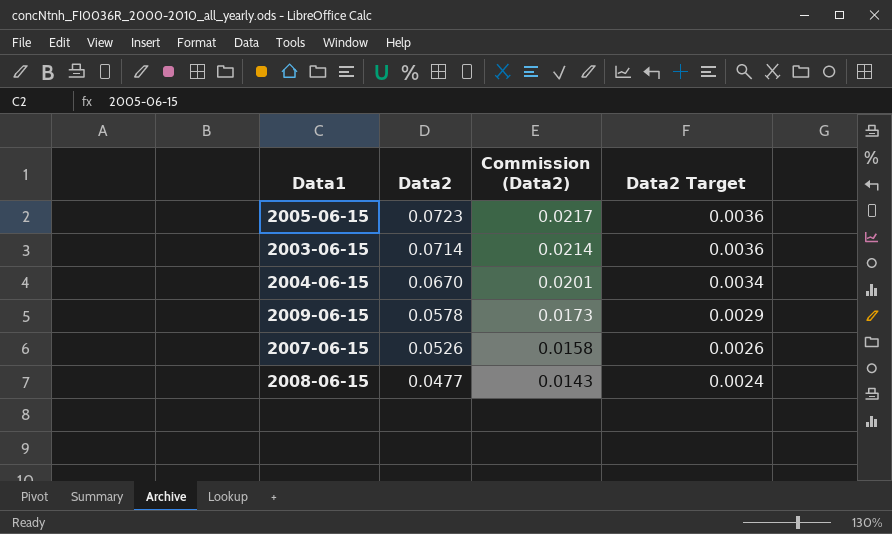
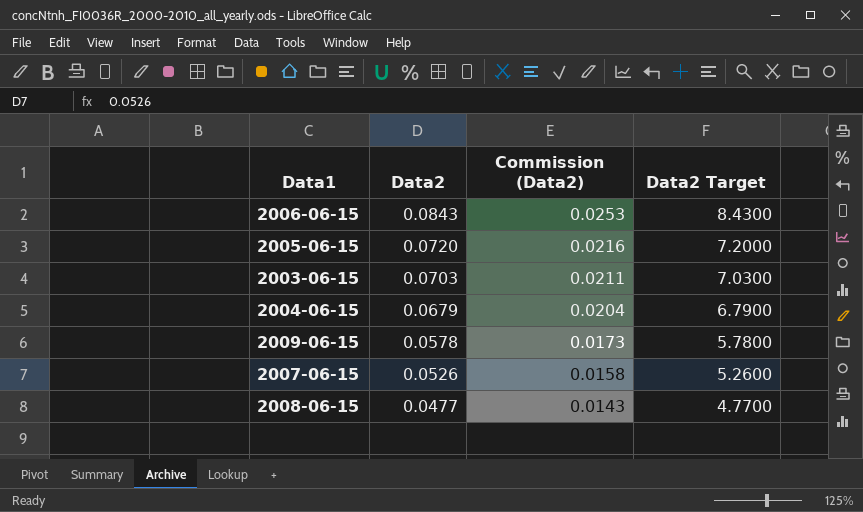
column Data2 Target | formula: [Data2] * 0.05 -> [Data2] * 100
row 2006-06-15: none -> 0.0843 | 0.0253 | 8.4300
2005-06-15 | Data2: 0.0723 -> 0.0720
2005-06-15 | Commission (Data2): 0.0217 -> 0.0216
2003-06-15 | Data2: 0.0714 -> 0.0703
2003-06-15 | Commission (Data2): 0.0214 -> 0.0211
2004-06-15 | Data2: 0.0670 -> 0.0679
2004-06-15 | Commission (Data2): 0.0201 -> 0.0204

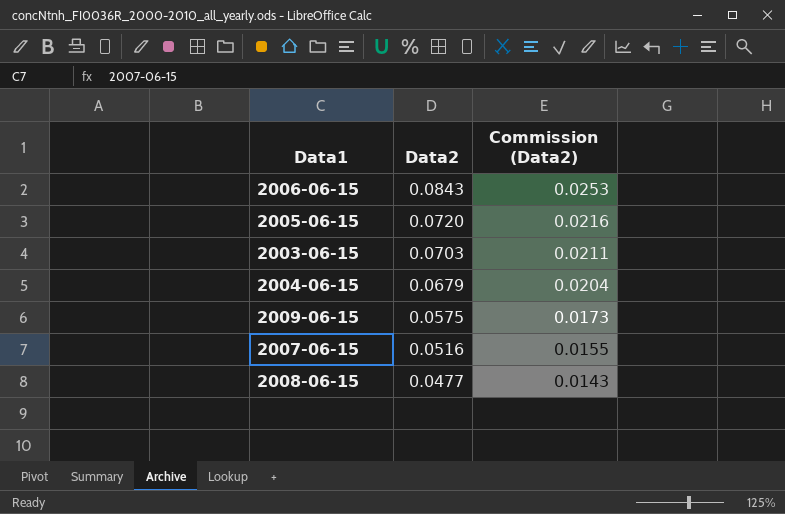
column Data2 Target | formula: [Data2] * 100 -> none
2009-06-15 | Data2: 0.0578 -> 0.0575
2007-06-15 | Data2: 0.0526 -> 0.0516
2007-06-15 | Commission (Data2): 0.0158 -> 0.0155

